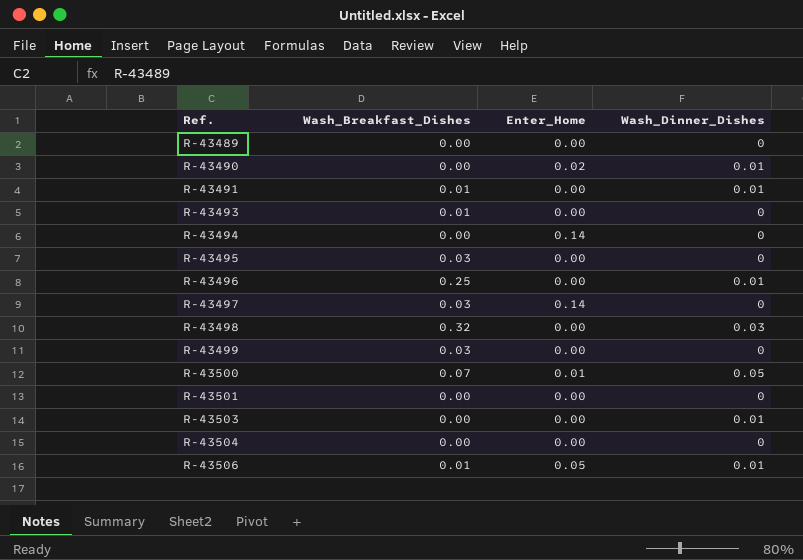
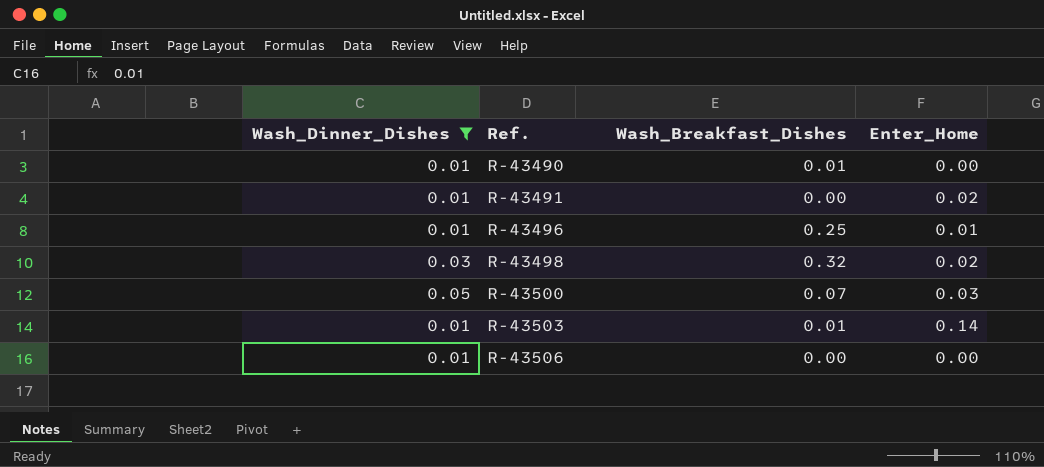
filter: none -> Wash_Dinner_Dishes != 0
column Wash_Dinner_Dishes | position: 4 -> 1
R-43490 | Wash_Breakfast_Dishes: 0.00 -> 0.01
R-43490 | Enter_Home: 0.02 -> 0.00
R-43491 | Wash_Breakfast_Dishes: 0.01 -> 0.00
R-43491 | Enter_Home: 0.00 -> 0.02
R-43496 | Enter_Home: 0.00 -> 0.01
R-43498 | Enter_Home: 0.00 -> 0.02
R-43500 | Enter_Home: 0.01 -> 0.03
R-43503 | Wash_Breakfast_Dishes: 0.00 -> 0.01
R-43503 | Enter_Home: 0.00 -> 0.14
R-43506 | Wash_Breakfast_Dishes: 0.01 -> 0.00
R-43506 | Enter_Home: 0.05 -> 0.00

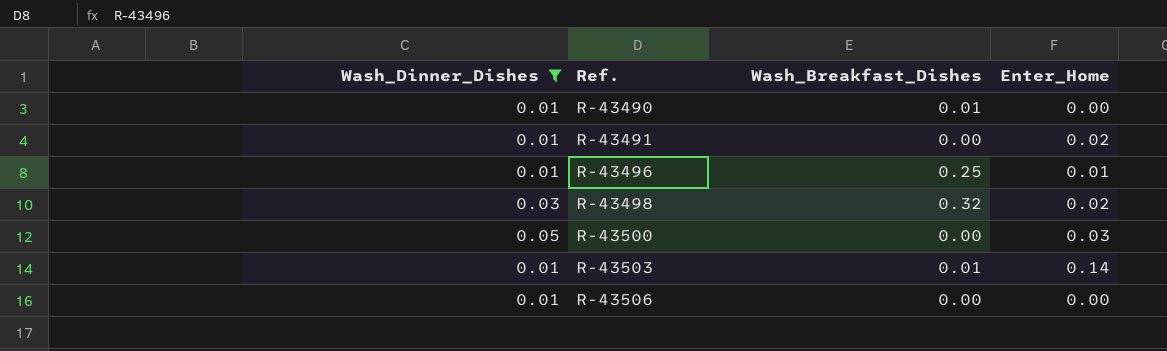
R-43500 | Wash_Breakfast_Dishes: 0.07 -> 0.00

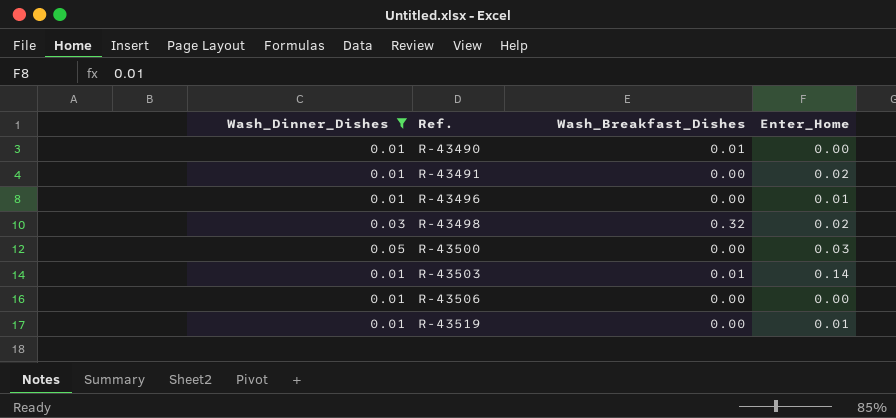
R-43496 | Wash_Breakfast_Dishes: 0.25 -> 0.00
row R-43519: none -> 0.01 | 0.00 | 0.01

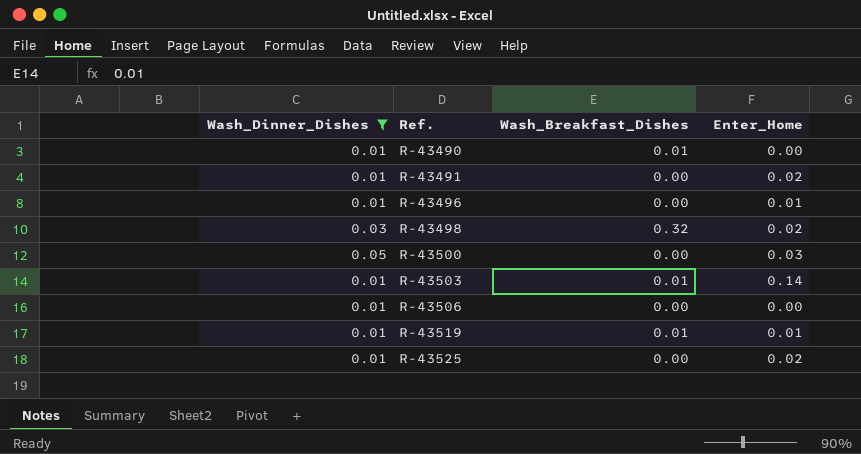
R-43519 | Wash_Breakfast_Dishes: 0.00 -> 0.01
row R-43525: none -> 0.01 | 0.00 | 0.02

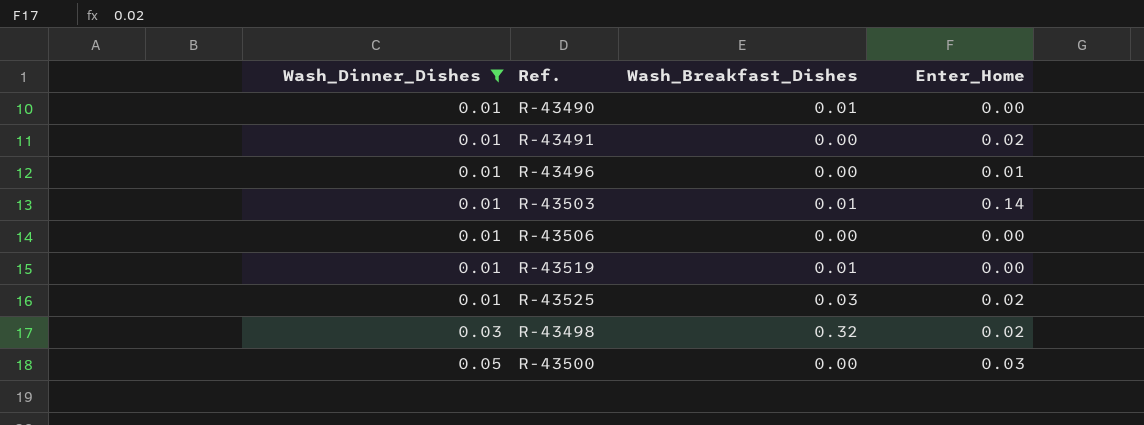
row order: Ref. ascending -> Wash_Dinner_Dishes ascending
R-43519 | Enter_Home: 0.01 -> 0.00
R-43525 | Wash_Breakfast_Dishes: 0.00 -> 0.03

